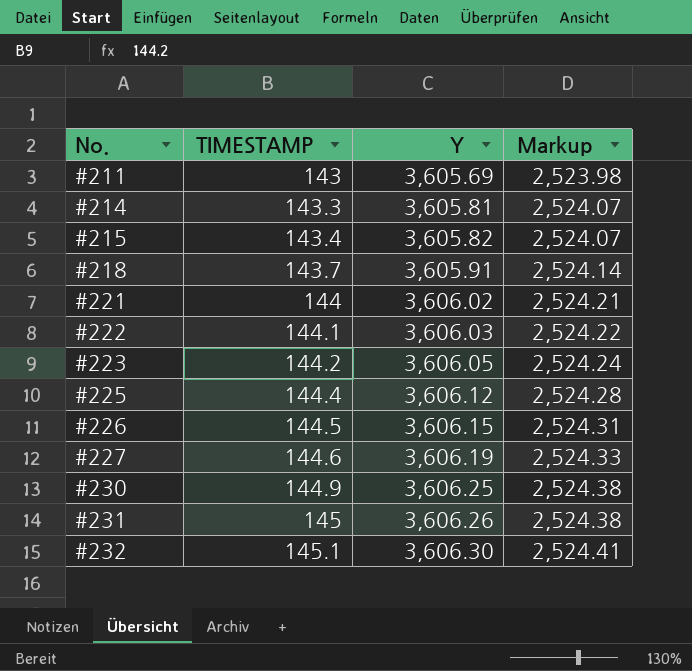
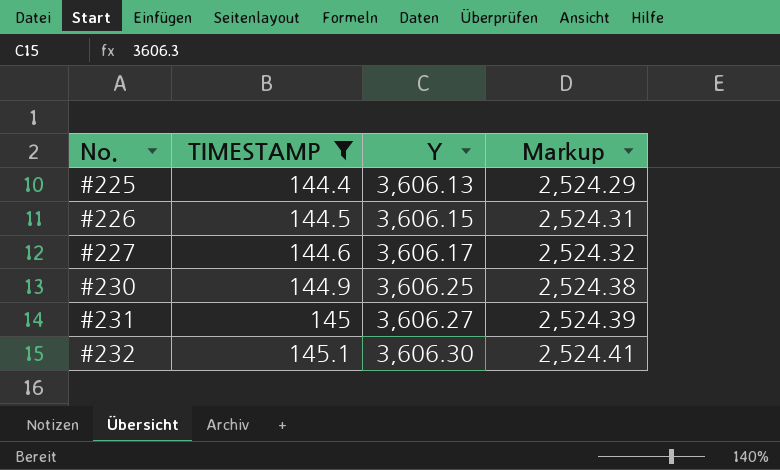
filter: none -> TIMESTAMP >= 144.4
#225 | Y: 3,606.12 -> 3,606.13
#225 | Markup: 2,524.28 -> 2,524.29
#227 | Y: 3,606.19 -> 3,606.17
#227 | Markup: 2,524.33 -> 2,524.32
#231 | Y: 3,606.26 -> 3,606.27
#231 | Markup: 2,524.38 -> 2,524.39

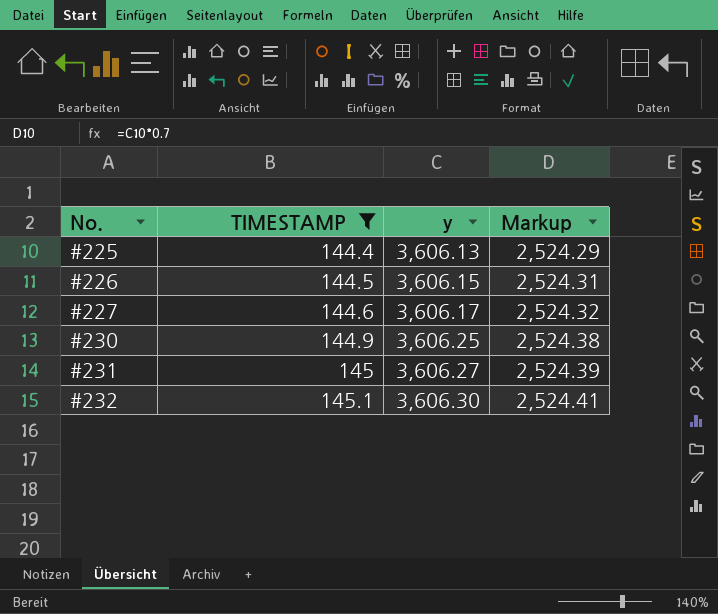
column name: Y -> y

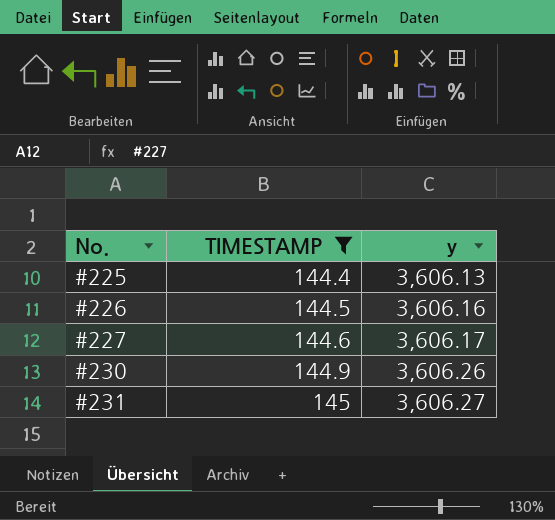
column Markup | formula: [y] * 0.7 -> none
row #232: 145.1 | 3,606.30 | 2,524.41 -> none
#226 | y: 3,606.15 -> 3,606.16
#230 | y: 3,606.25 -> 3,606.26

